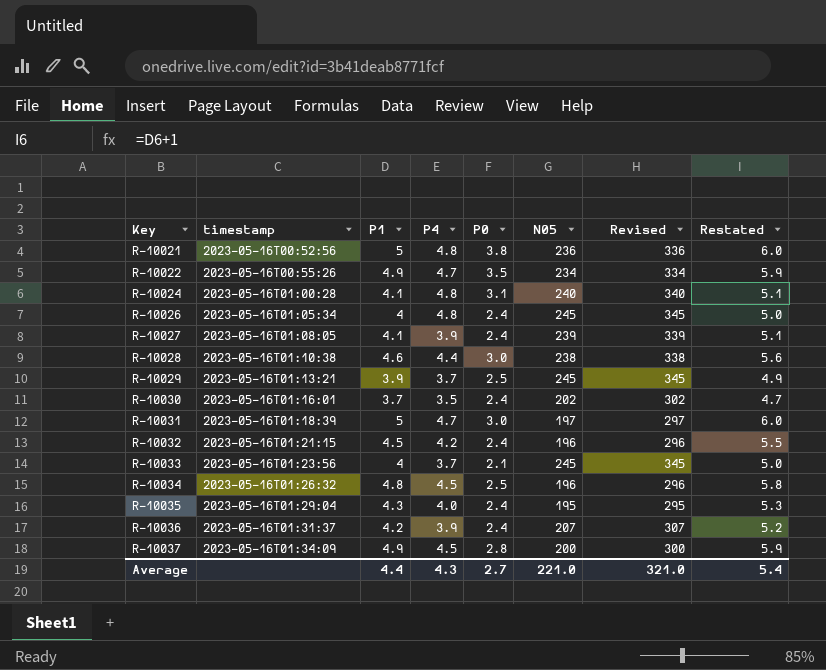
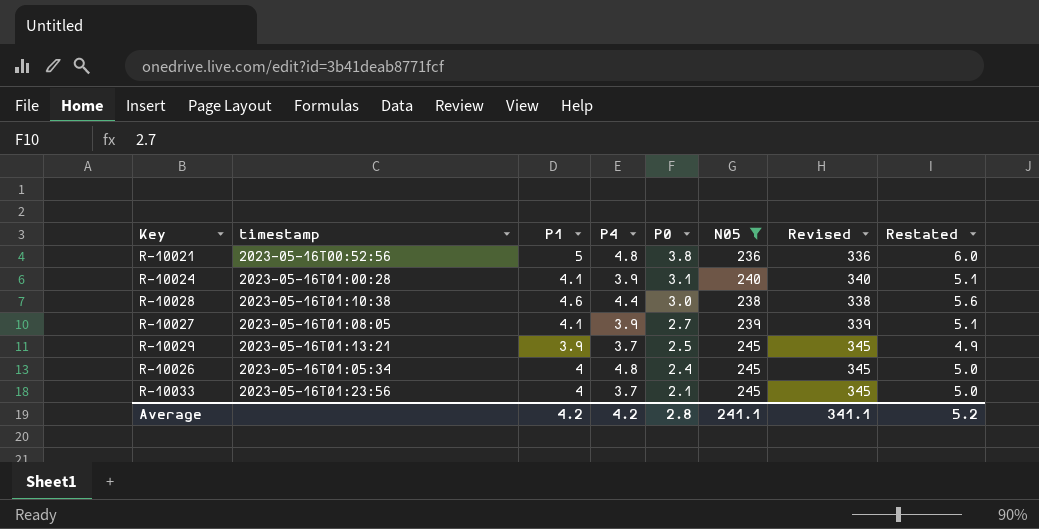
filter: none -> N05 >= 236
row order: Key ascending -> P0 descending
R-10024 | P4: 4.8 -> 3.9
R-10027 | P0: 2.4 -> 2.7
Average | P1: 4.4 -> 4.2
Average | P4: 4.3 -> 4.2
Average | P0: 2.7 -> 2.8
Average | N05: 221.0 -> 241.1
Average | Revised: 321.0 -> 341.1
Average | Restated: 5.4 -> 5.2

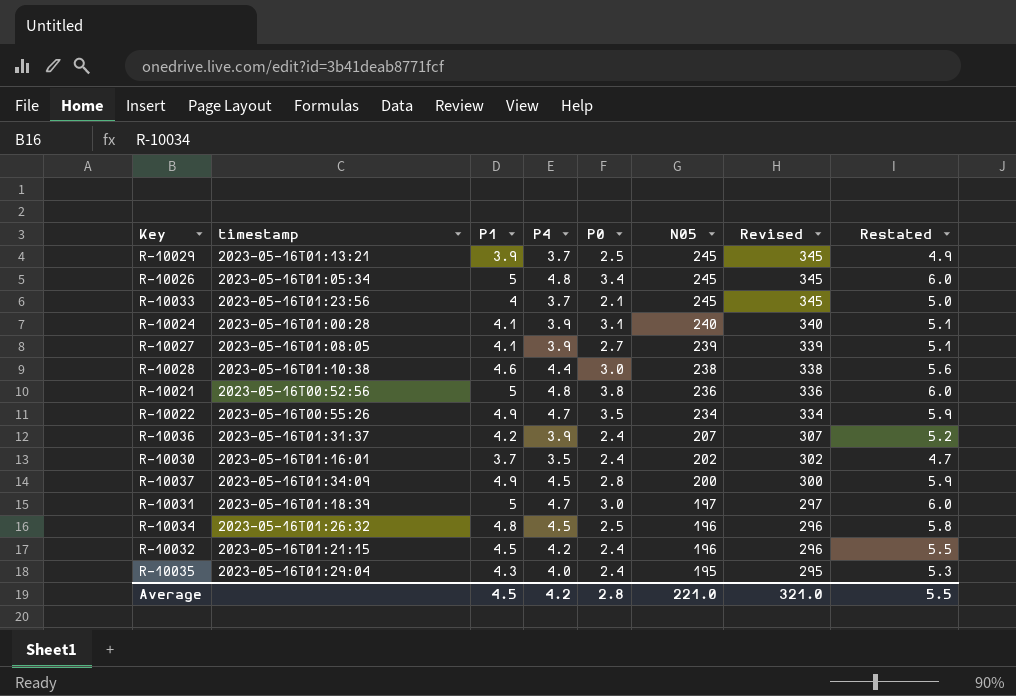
filter: N05 >= 236 -> none
row order: P0 descending -> N05 descending
R-10026 | P1: 4 -> 5
R-10026 | P0: 2.4 -> 3.4
R-10026 | Restated: 5.0 -> 6.0
Average | P1: 4.2 -> 4.5
Average | N05: 241.1 -> 221.0
Average | Revised: 341.1 -> 321.0
Average | Restated: 5.2 -> 5.5

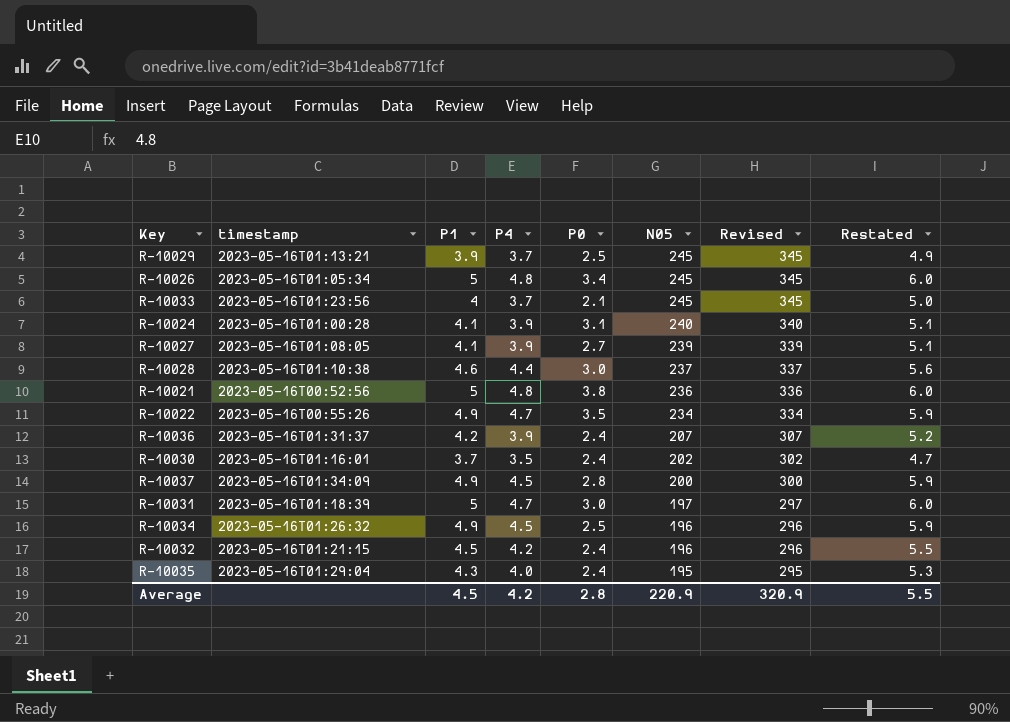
R-10028 | N05: 238 -> 237
R-10028 | Revised: 338 -> 337
R-10034 | P1: 4.8 -> 4.9
R-10034 | Restated: 5.8 -> 5.9
Average | N05: 221.0 -> 220.9
Average | Revised: 321.0 -> 320.9

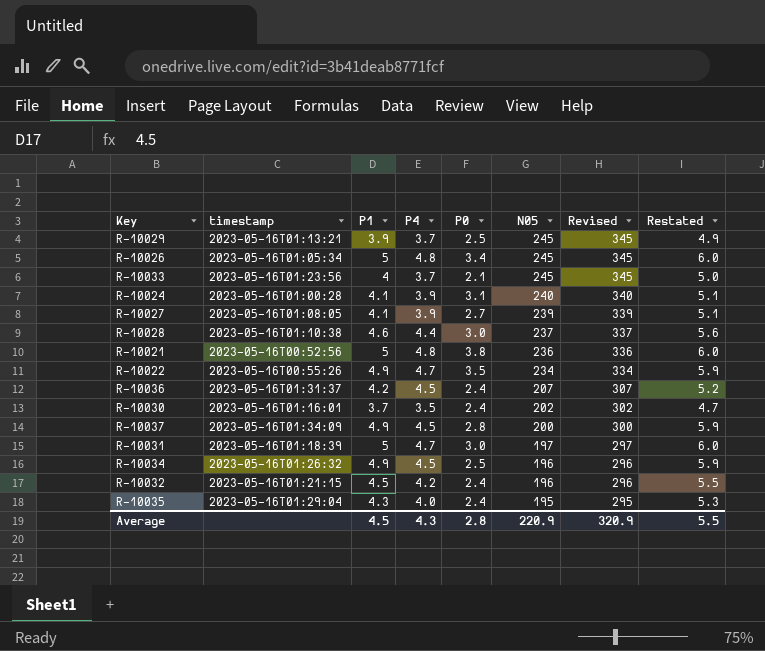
R-10036 | P4: 3.9 -> 4.5
Average | P4: 4.2 -> 4.3

